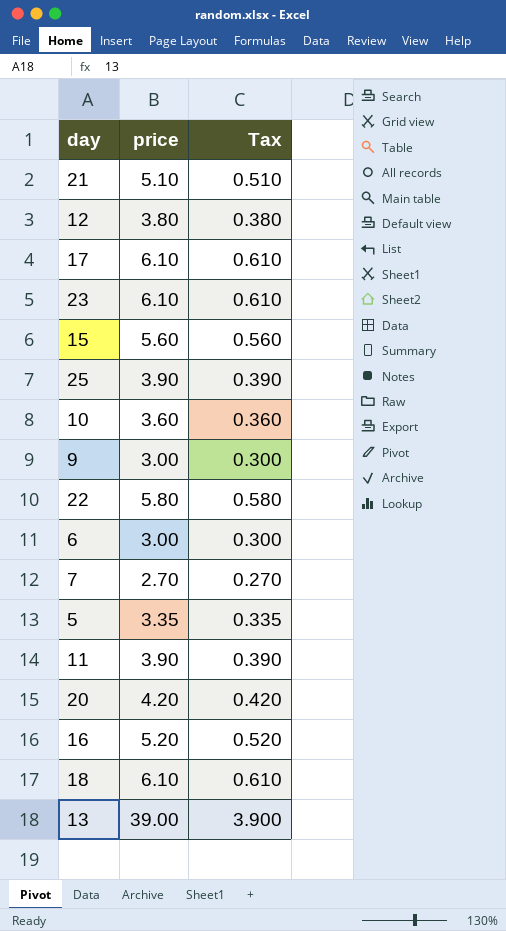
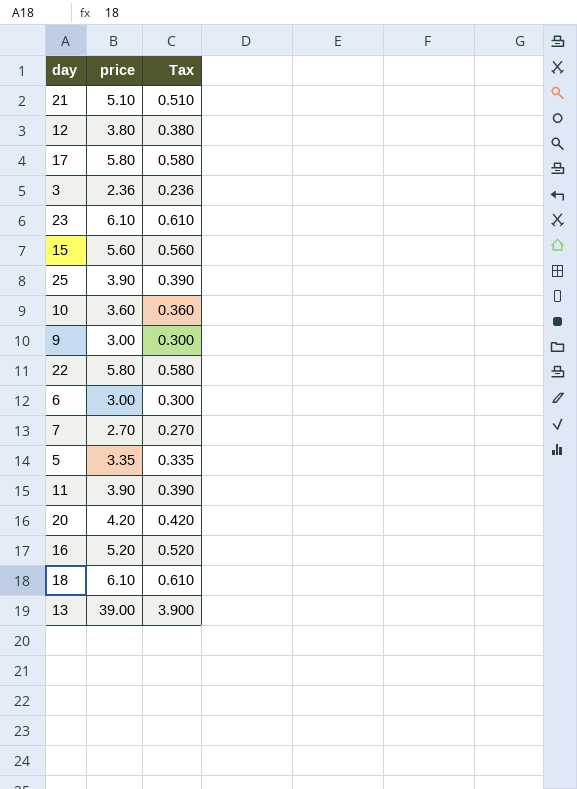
17 | price: 6.10 -> 5.80
17 | Tax: 0.610 -> 0.580
row 3: none -> 2.36 | 0.236

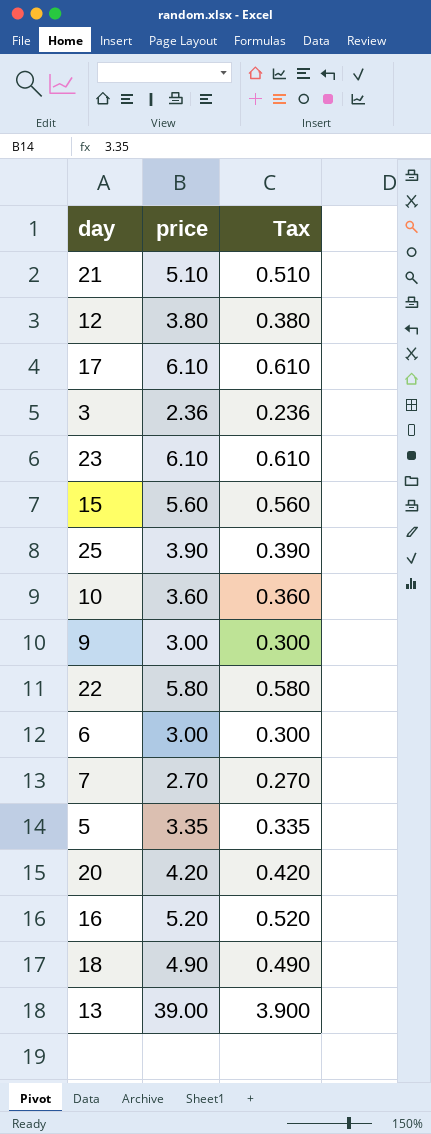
row 11: 3.90 | 0.390 -> none
17 | price: 5.80 -> 6.10
17 | Tax: 0.580 -> 0.610
18 | price: 6.10 -> 4.90
18 | Tax: 0.610 -> 0.490

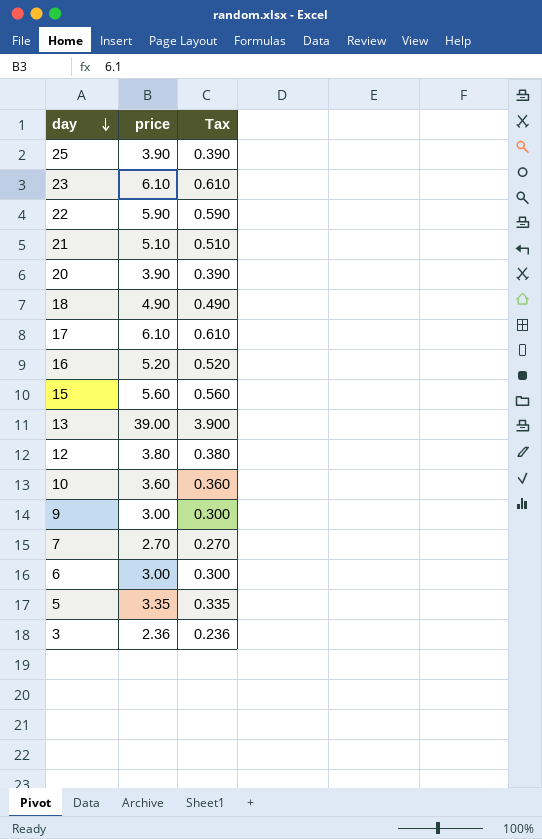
row order: none -> day descending
22 | price: 5.80 -> 5.90
22 | Tax: 0.580 -> 0.590
20 | price: 4.20 -> 3.90
20 | Tax: 0.420 -> 0.390

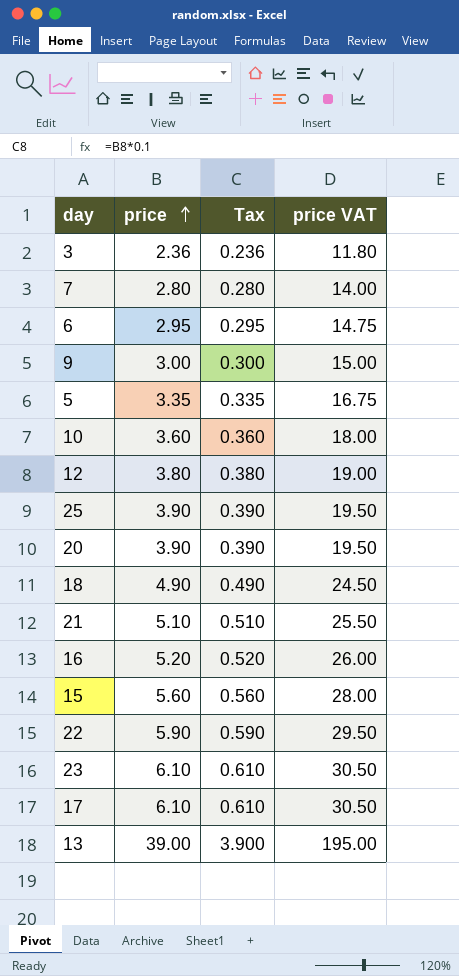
row order: day descending -> price ascending
column price VAT | formula: none -> [price] * 5
7 | price: 2.70 -> 2.80
7 | Tax: 0.270 -> 0.280
6 | price: 3.00 -> 2.95
6 | Tax: 0.300 -> 0.295

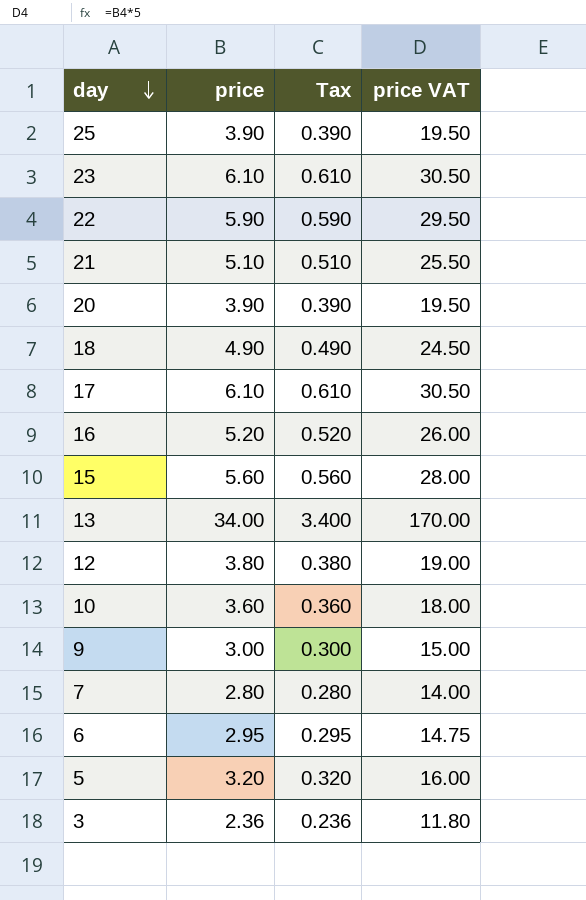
row order: price ascending -> day descending
13 | price: 39.00 -> 34.00
13 | Tax: 3.900 -> 3.400
13 | price VAT: 195.00 -> 170.00
5 | price: 3.35 -> 3.20
5 | Tax: 0.335 -> 0.320
5 | price VAT: 16.75 -> 16.00

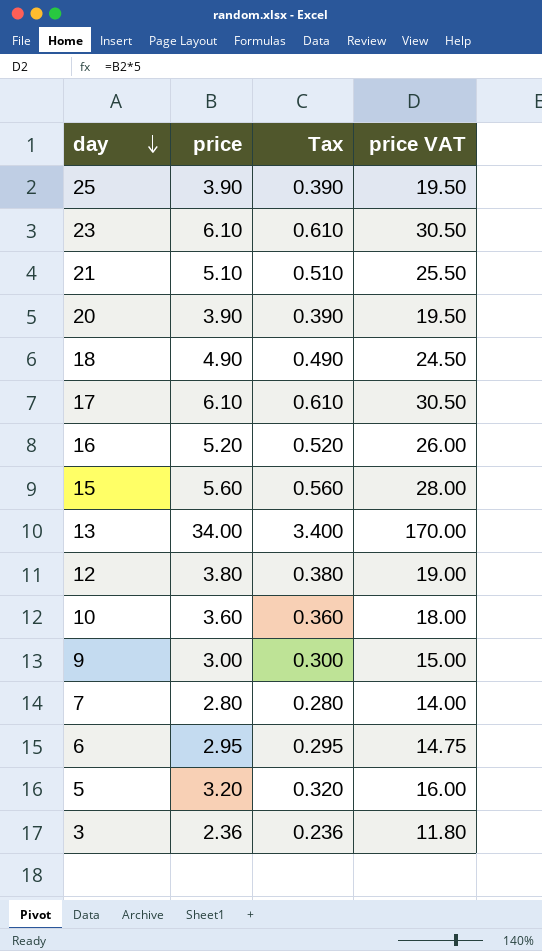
row 22: 5.90 | 0.590 | 29.50 -> none

